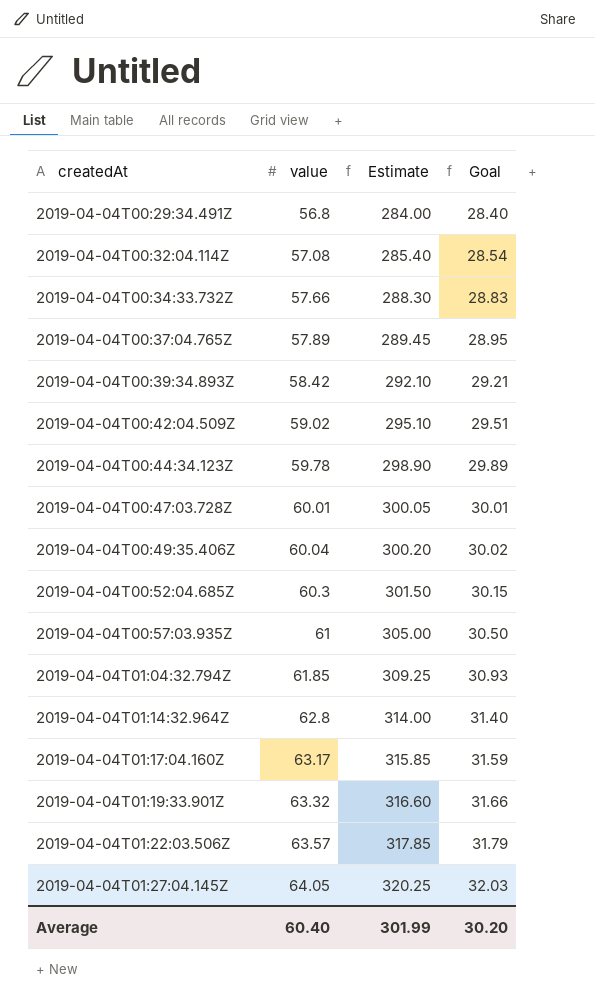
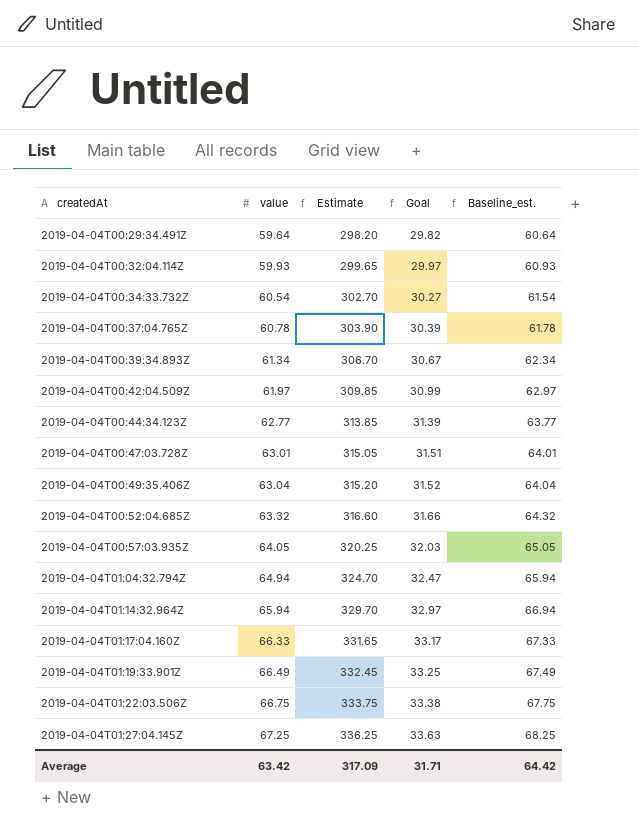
column Baseline_est. | formula: none -> [value] + 1
2019-04-04T00:29:34.491Z | value: 56.8 -> 59.64
2019-04-04T00:29:34.491Z | Estimate: 284.00 -> 298.20
2019-04-04T00:29:34.491Z | Goal: 28.40 -> 29.82
2019-04-04T00:32:04.114Z | value: 57.08 -> 59.93
2019-04-04T00:32:04.114Z | Estimate: 285.40 -> 299.65
2019-04-04T00:32:04.114Z | Goal: 28.54 -> 29.97
2019-04-04T00:34:33.732Z | value: 57.66 -> 60.54
2019-04-04T00:34:33.732Z | Estimate: 288.30 -> 302.70
2019-04-04T00:34:33.732Z | Goal: 28.83 -> 30.27
2019-04-04T00:37:04.765Z | value: 57.89 -> 60.78
2019-04-04T00:37:04.765Z | Estimate: 289.45 -> 303.90
2019-04-04T00:37:04.765Z | Goal: 28.95 -> 30.39
2019-04-04T00:39:34.893Z | value: 58.42 -> 61.34
2019-04-04T00:39:34.893Z | Estimate: 292.10 -> 306.70
2019-04-04T00:39:34.893Z | Goal: 29.21 -> 30.67
2019-04-04T00:42:04.509Z | value: 59.02 -> 61.97
2019-04-04T00:42:04.509Z | Estimate: 295.10 -> 309.85
2019-04-04T00:42:04.509Z | Goal: 29.51 -> 30.99
2019-04-04T00:44:34.123Z | value: 59.78 -> 62.77
2019-04-04T00:44:34.123Z | Estimate: 298.90 -> 313.85
2019-04-04T00:44:34.123Z | Goal: 29.89 -> 31.39
2019-04-04T00:47:03.728Z | value: 60.01 -> 63.01
2019-04-04T00:47:03.728Z | Estimate: 300.05 -> 315.05
2019-04-04T00:47:03.728Z | Goal: 30.01 -> 31.51
2019-04-04T00:49:35.406Z | value: 60.04 -> 63.04
2019-04-04T00:49:35.406Z | Estimate: 300.20 -> 315.20
2019-04-04T00:49:35.406Z | Goal: 30.02 -> 31.52
2019-04-04T00:52:04.685Z | value: 60.3 -> 63.32
2019-04-04T00:52:04.685Z | Estimate: 301.50 -> 316.60
2019-04-04T00:52:04.685Z | Goal: 30.15 -> 31.66
2019-04-04T00:57:03.935Z | value: 61 -> 64.05
2019-04-04T00:57:03.935Z | Estimate: 305.00 -> 320.25
2019-04-04T00:57:03.935Z | Goal: 30.50 -> 32.03
2019-04-04T01:04:32.794Z | value: 61.85 -> 64.94
2019-04-04T01:04:32.794Z | Estimate: 309.25 -> 324.70
2019-04-04T01:04:32.794Z | Goal: 30.93 -> 32.47
2019-04-04T01:14:32.964Z | value: 62.8 -> 65.94
2019-04-04T01:14:32.964Z | Estimate: 314.00 -> 329.70
2019-04-04T01:14:32.964Z | Goal: 31.40 -> 32.97
2019-04-04T01:17:04.160Z | value: 63.17 -> 66.33
2019-04-04T01:17:04.160Z | Estimate: 315.85 -> 331.65
2019-04-04T01:17:04.160Z | Goal: 31.59 -> 33.17
2019-04-04T01:19:33.901Z | value: 63.32 -> 66.49
2019-04-04T01:19:33.901Z | Estimate: 316.60 -> 332.45
2019-04-04T01:19:33.901Z | Goal: 31.66 -> 33.25
2019-04-04T01:22:03.506Z | value: 63.57 -> 66.75
2019-04-04T01:22:03.506Z | Estimate: 317.85 -> 333.75
2019-04-04T01:22:03.506Z | Goal: 31.79 -> 33.38
2019-04-04T01:27:04.145Z | value: 64.05 -> 67.25
2019-04-04T01:27:04.145Z | Estimate: 320.25 -> 336.25
2019-04-04T01:27:04.145Z | Goal: 32.03 -> 33.63
Average | value: 60.40 -> 63.42
Average | Estimate: 301.99 -> 317.09
Average | Goal: 30.20 -> 31.71

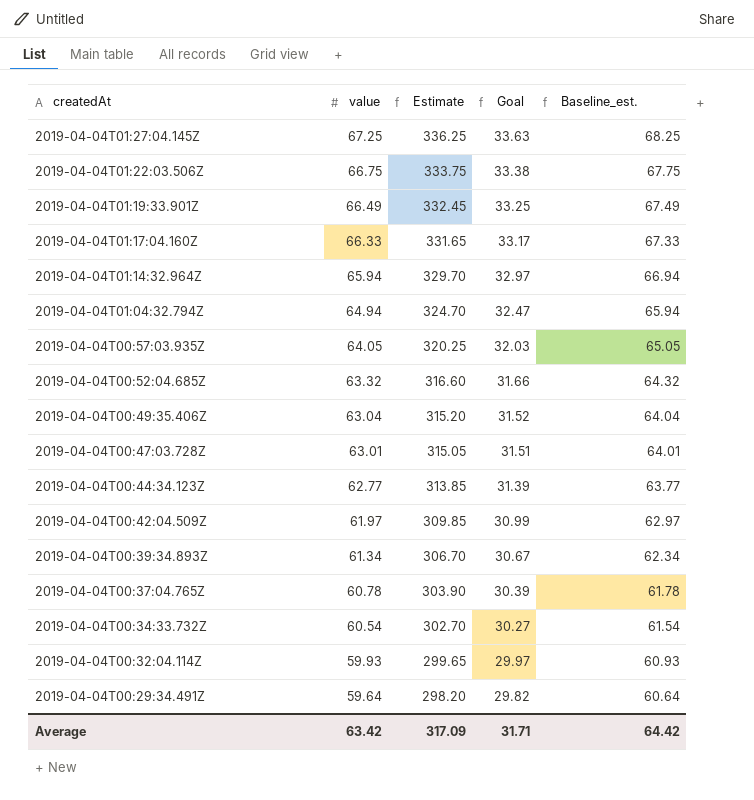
row order: createdAt ascending -> createdAt descending

